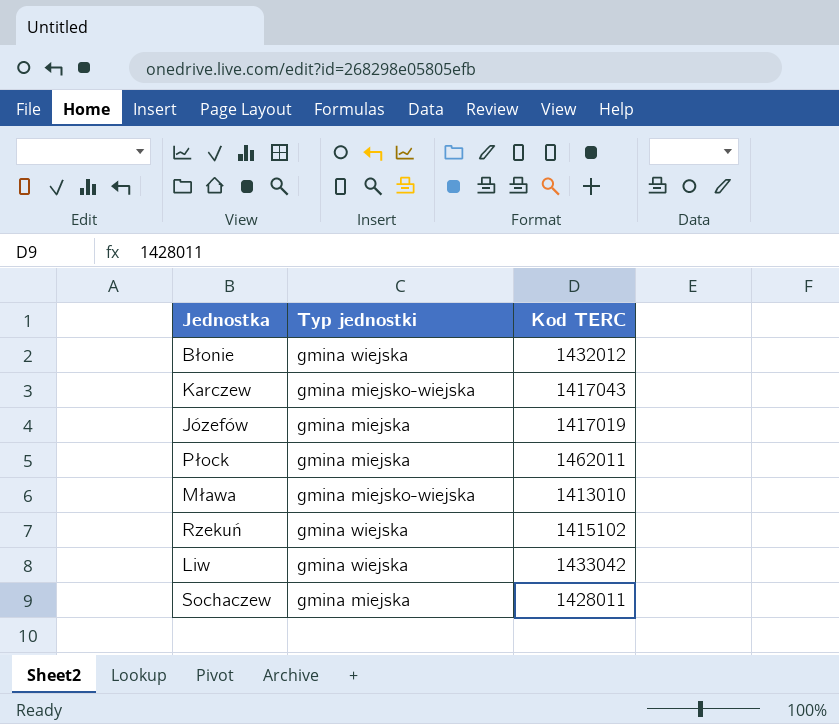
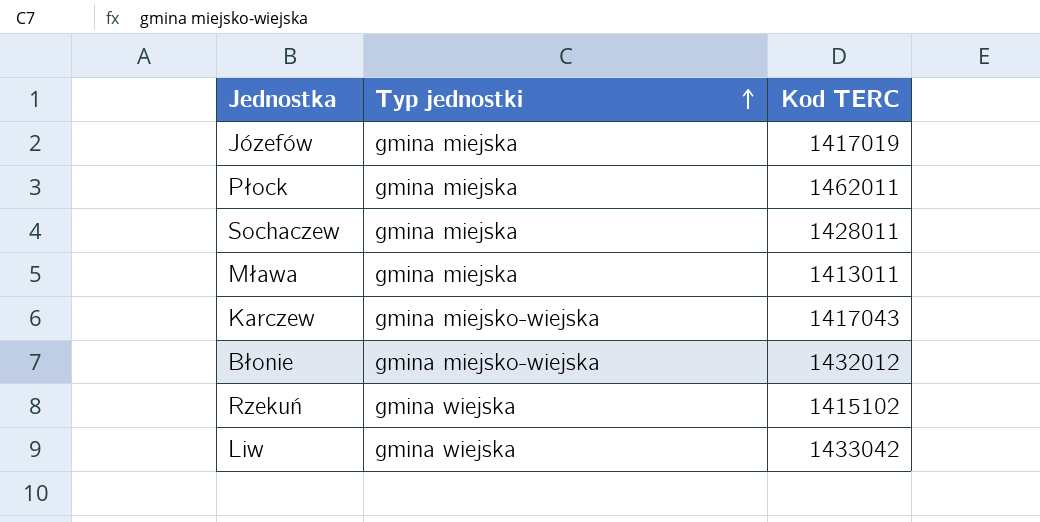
row order: none -> Typ jednostki ascending
Mława | Typ jednostki: gmina miejsko-wiejska -> gmina miejska
Mława | Kod TERC: 1413010 -> 1413011
Błonie | Typ jednostki: gmina wiejska -> gmina miejsko-wiejska

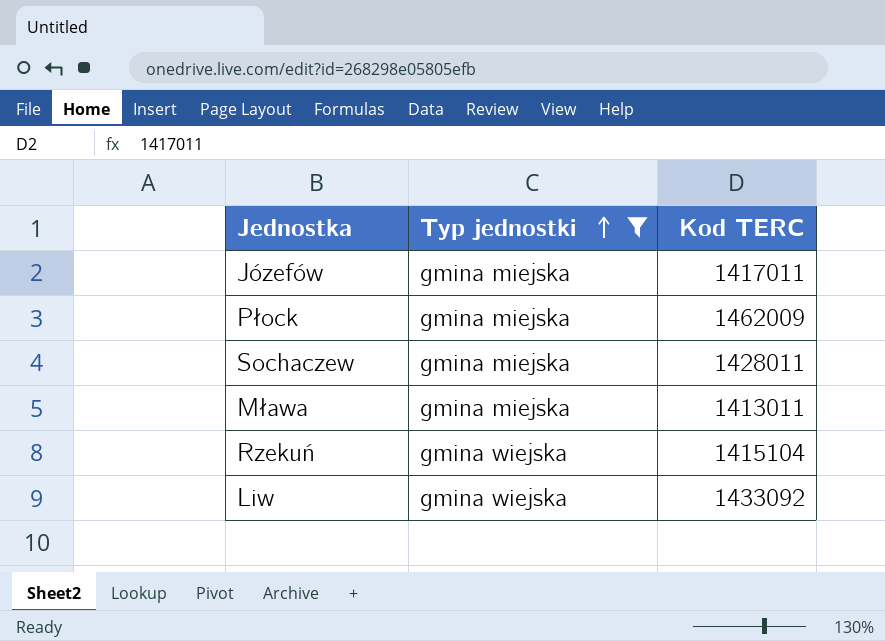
filter: none -> Typ jednostki != gmina miejsko-wiejska
Józefów | Kod TERC: 1417019 -> 1417011
Płock | Kod TERC: 1462011 -> 1462009
Rzekuń | Kod TERC: 1415102 -> 1415104
Liw | Kod TERC: 1433042 -> 1433092

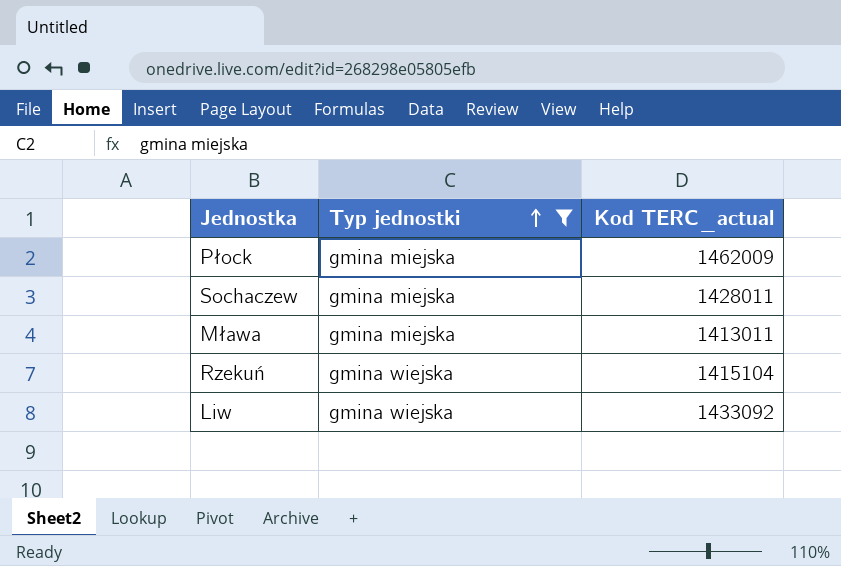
column name: Kod TERC -> Kod TERC_actual
row Józefów: gmina miejska | 1417011 -> none

